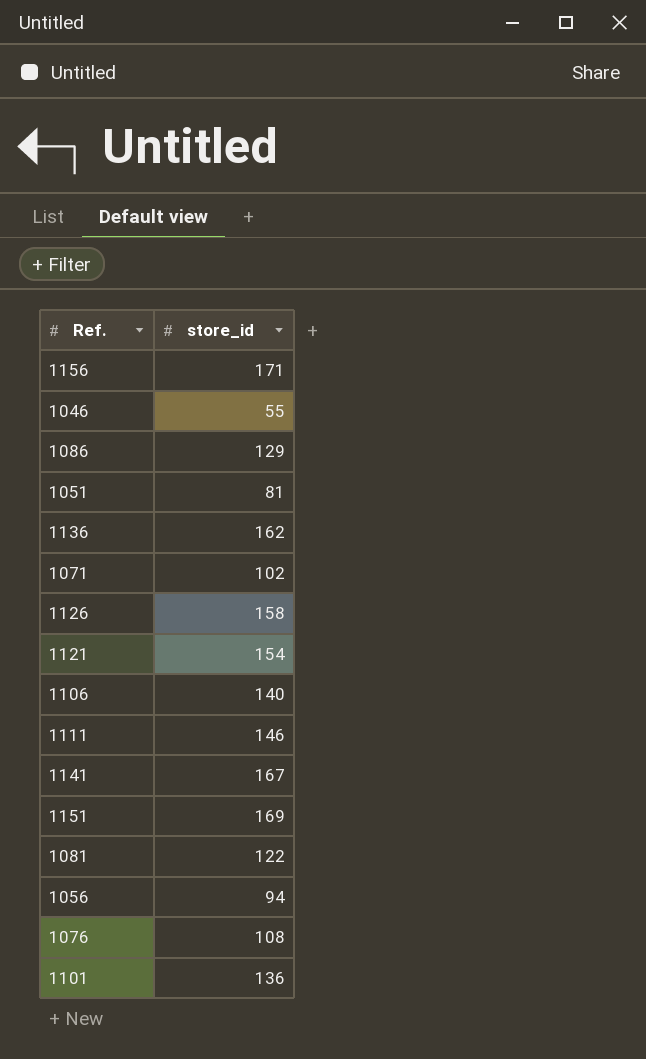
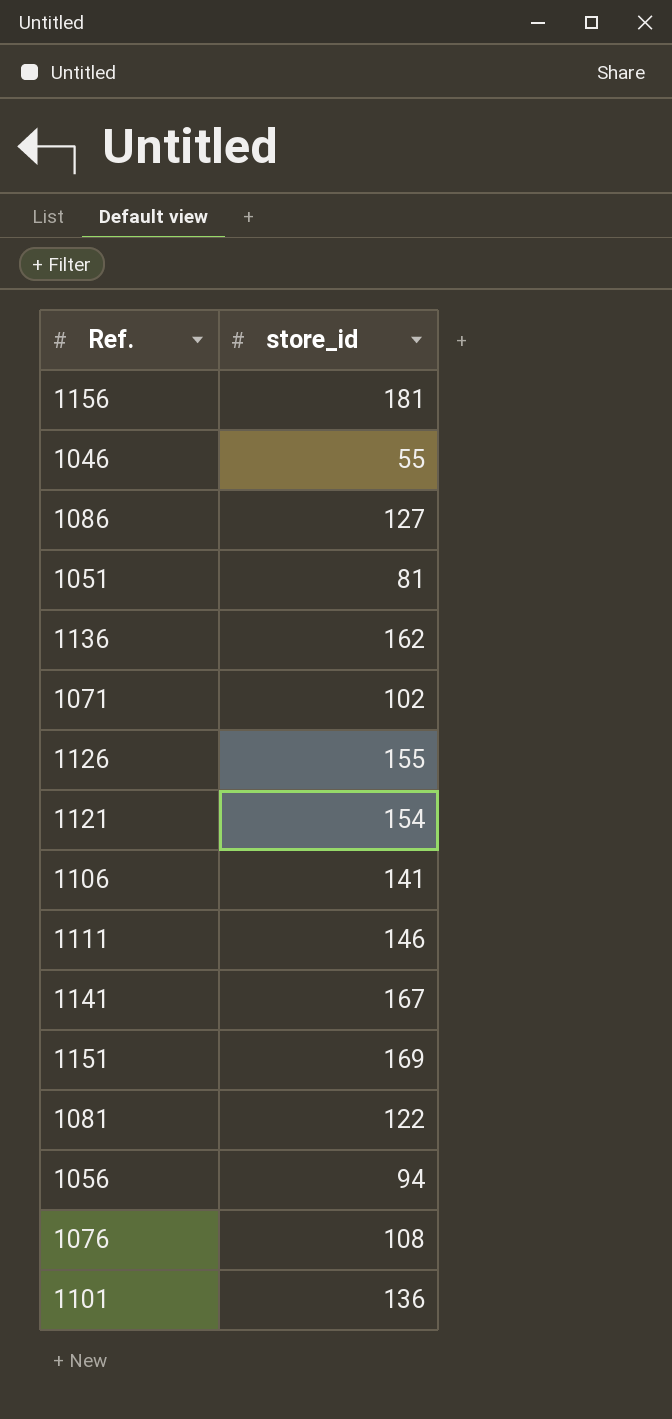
1156 | store_id: 171 -> 181
1086 | store_id: 129 -> 127
1126 | store_id: 158 -> 155
1106 | store_id: 140 -> 141

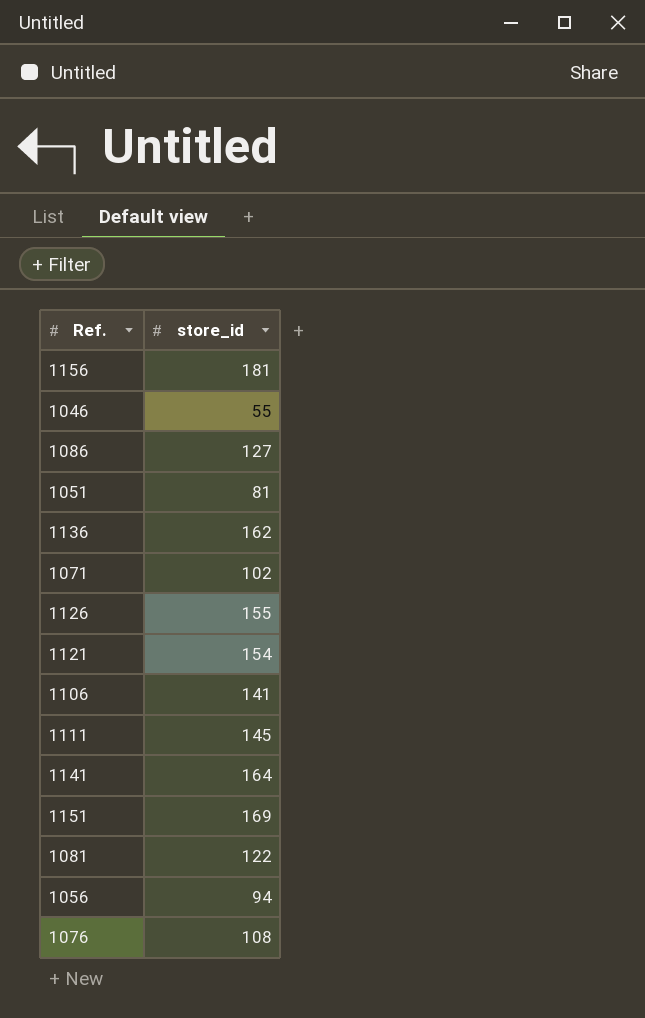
row 1101: 136 -> none
1111 | store_id: 146 -> 145
1141 | store_id: 167 -> 164

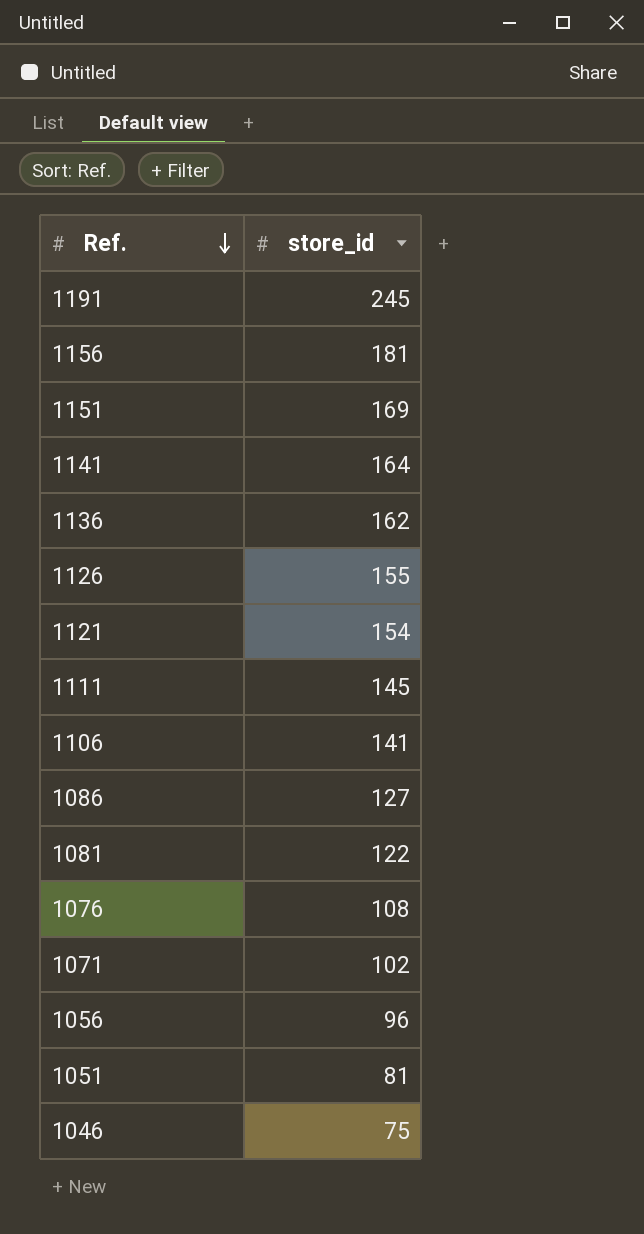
row order: none -> Ref. descending
row 1191: none -> 245
1056 | store_id: 94 -> 96
1046 | store_id: 55 -> 75

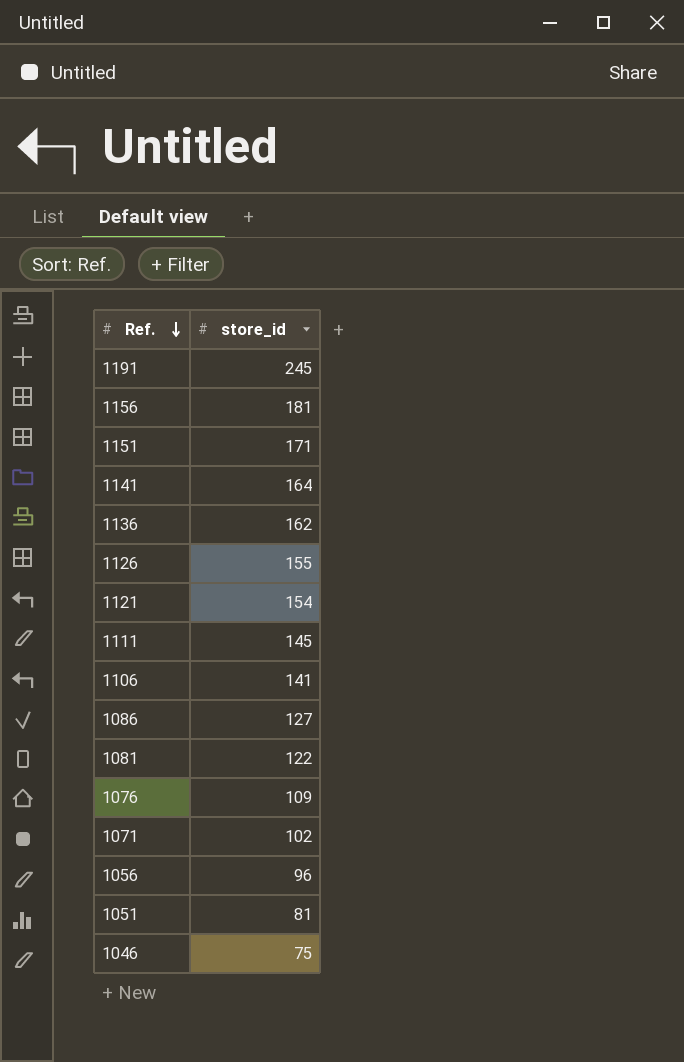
1151 | store_id: 169 -> 171
1076 | store_id: 108 -> 109

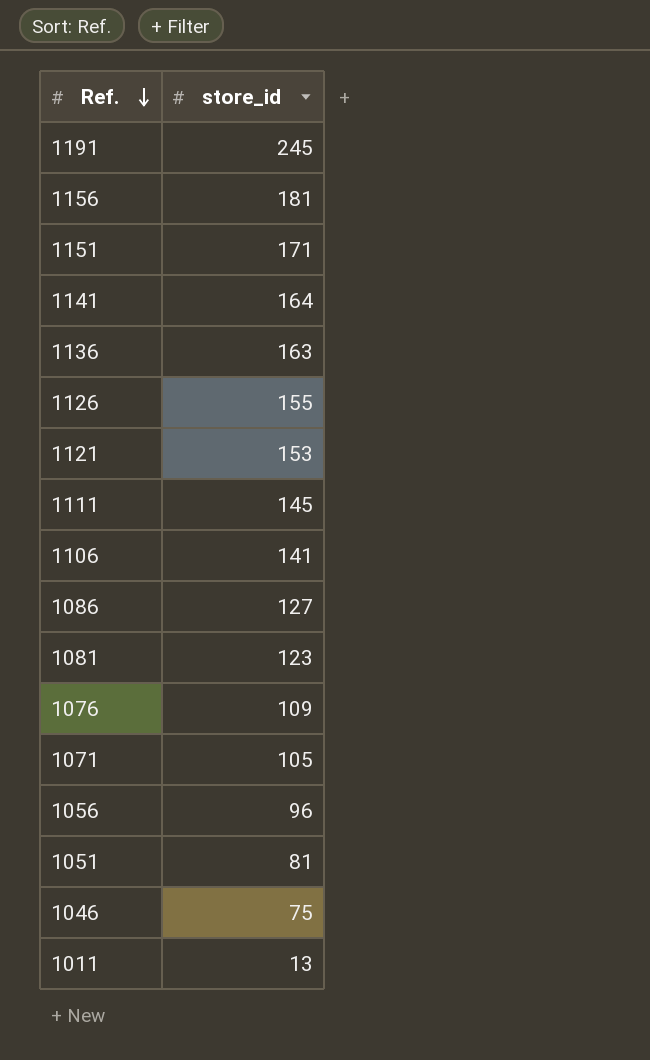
1136 | store_id: 162 -> 163
1121 | store_id: 154 -> 153
1081 | store_id: 122 -> 123
1071 | store_id: 102 -> 105
row 1011: none -> 13

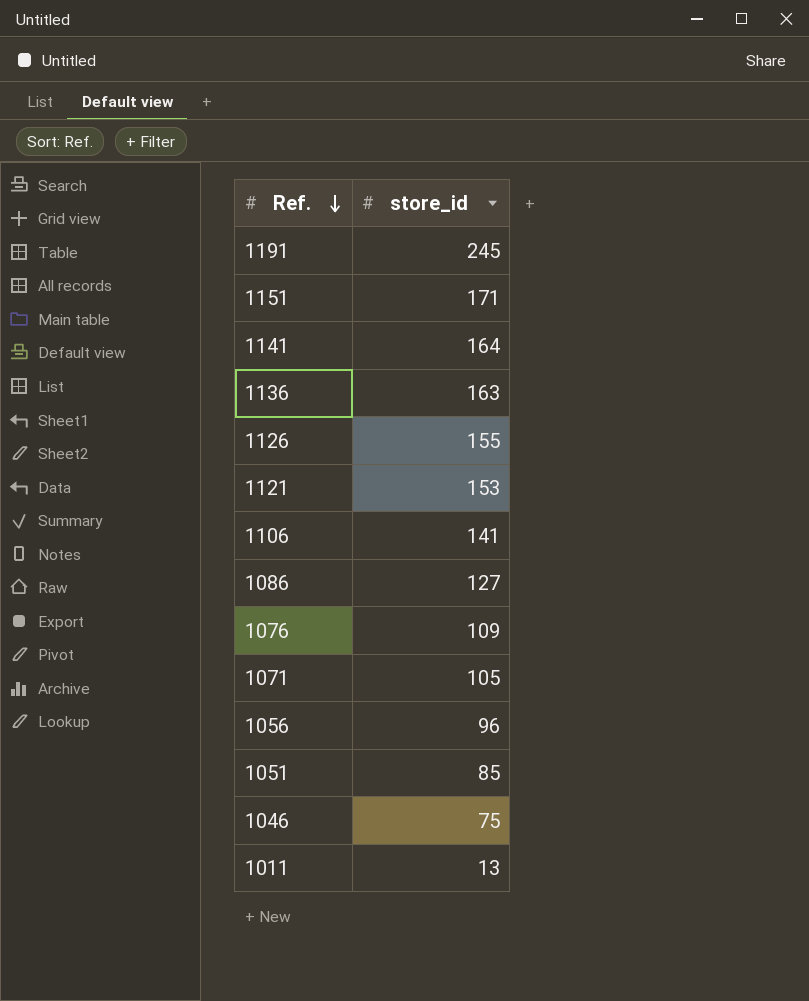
row 1156: 181 -> none
row 1111: 145 -> none
row 1081: 123 -> none
1051 | store_id: 81 -> 85

